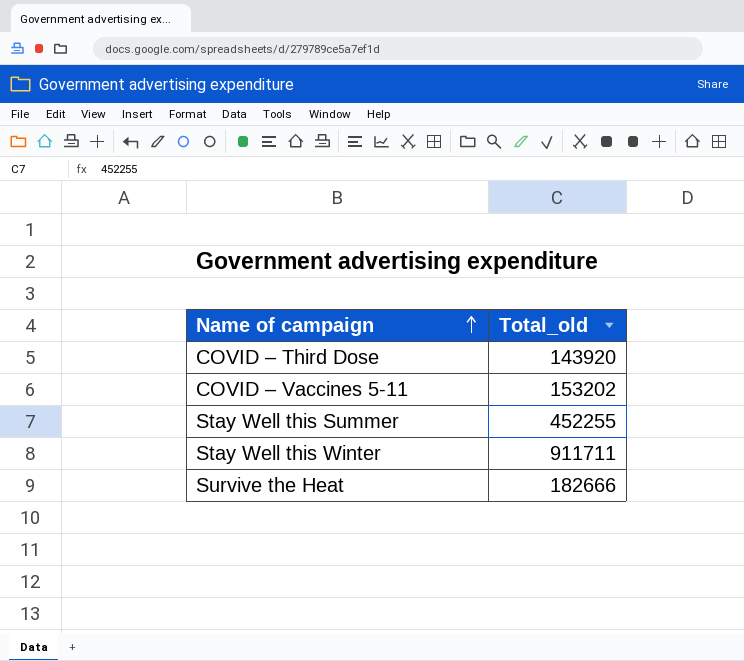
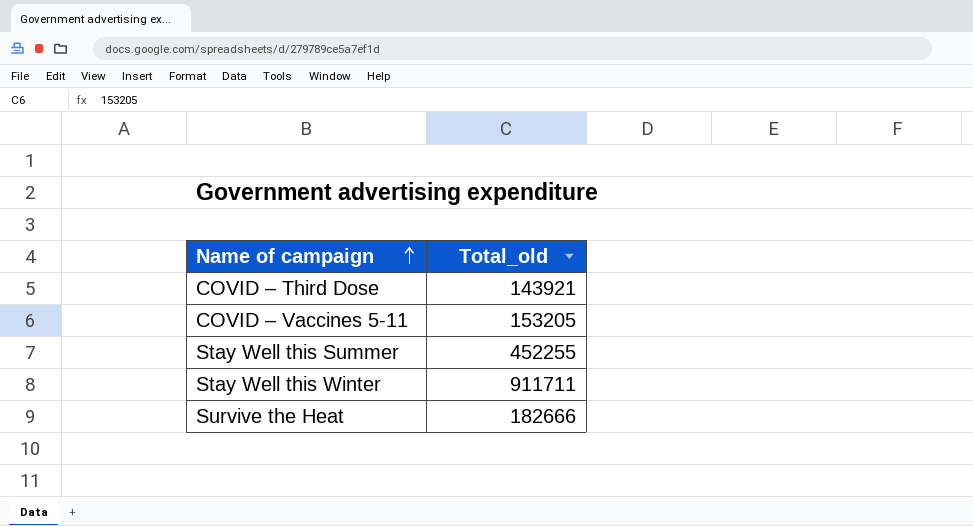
COVID – Third Dose | Total_old: 143920 -> 143921
COVID – Vaccines 5-11 | Total_old: 153202 -> 153205

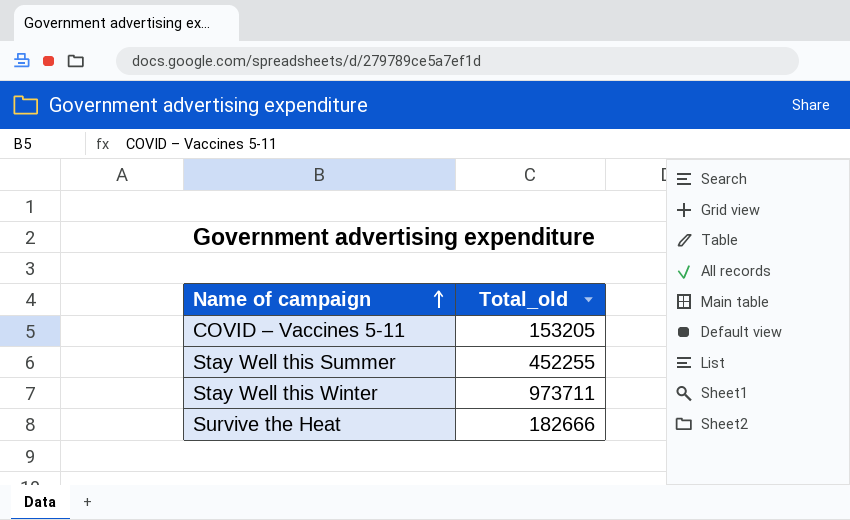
row COVID – Third Dose: 143921 -> none
Stay Well this Winter | Total_old: 911711 -> 973711

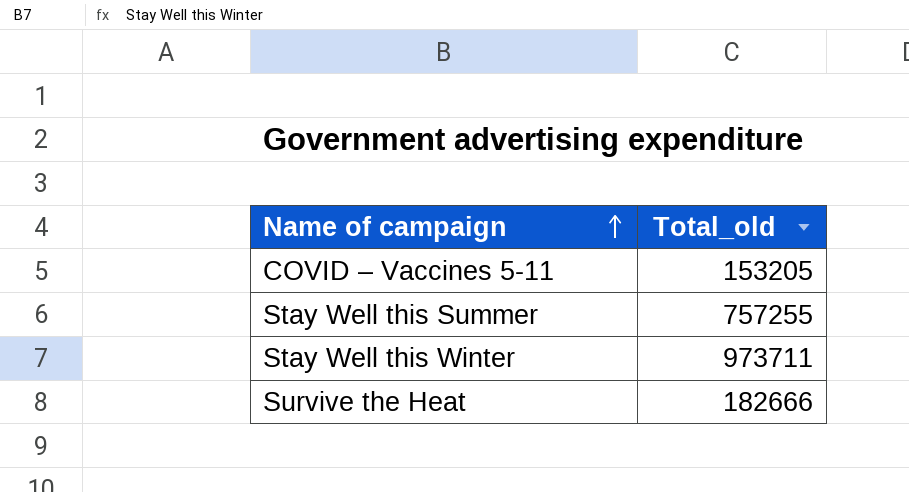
Stay Well this Summer | Total_old: 452255 -> 757255

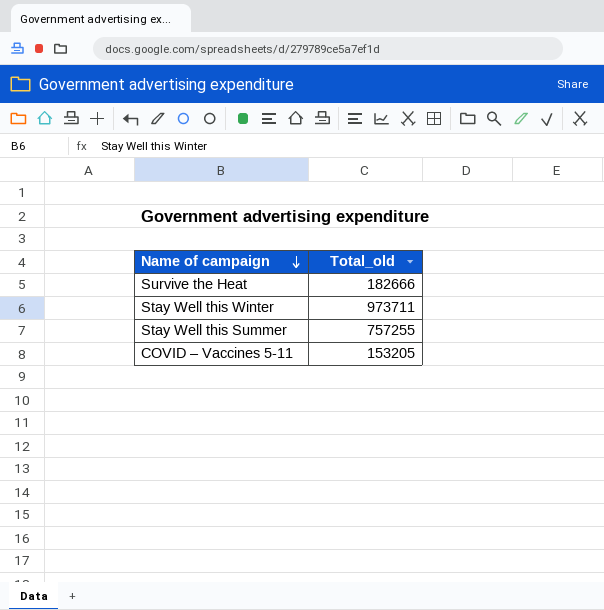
row order: Name of campaign ascending -> Name of campaign descending

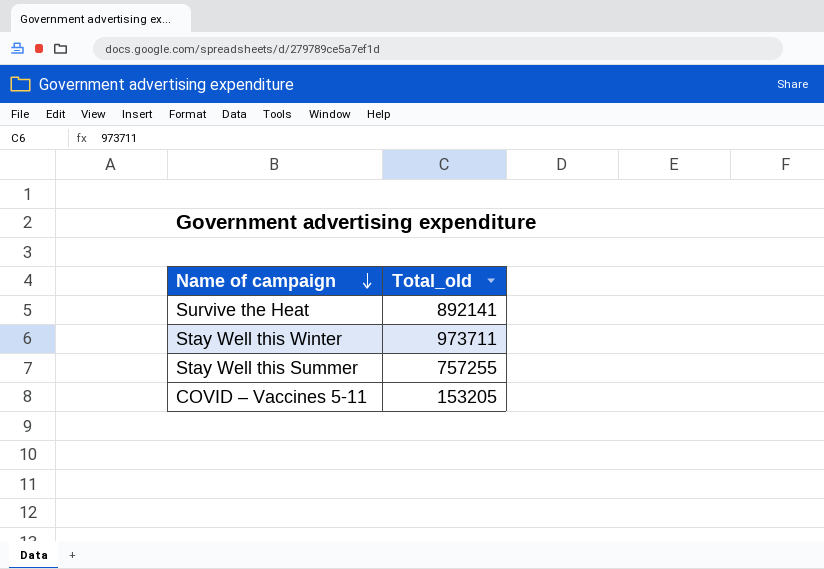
Survive the Heat | Total_old: 182666 -> 892141

